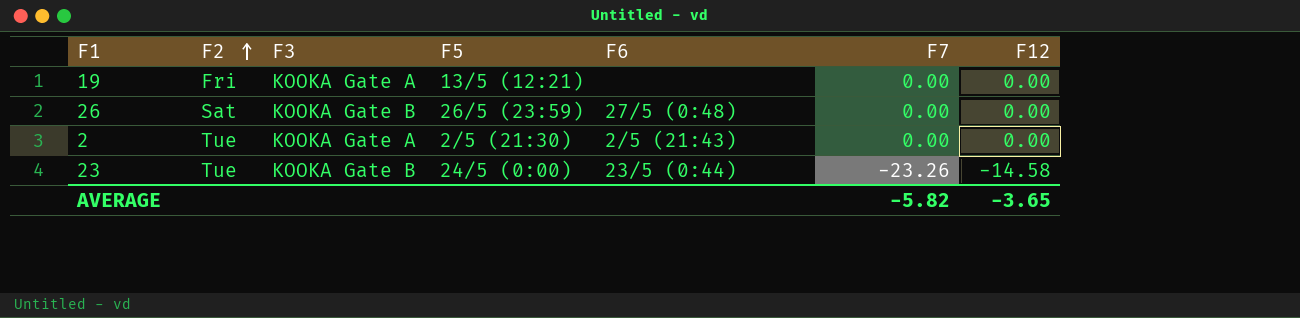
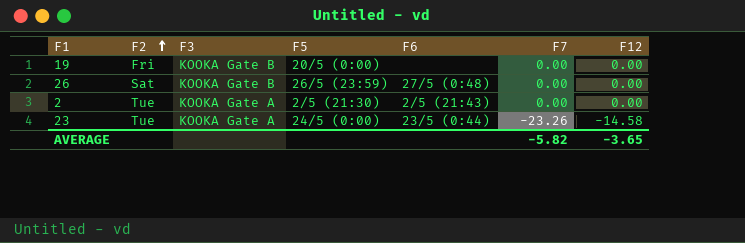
19 | F3: KOOKA Gate A -> KOOKA Gate B
19 | F5: 13/5 (12:21) -> 20/5 (0:00)
23 | F3: KOOKA Gate B -> KOOKA Gate A

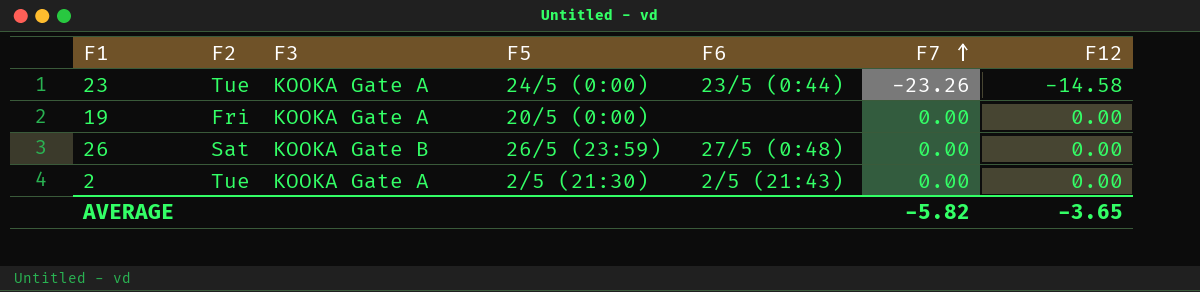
row order: F2 ascending -> F7 ascending
19 | F3: KOOKA Gate B -> KOOKA Gate A

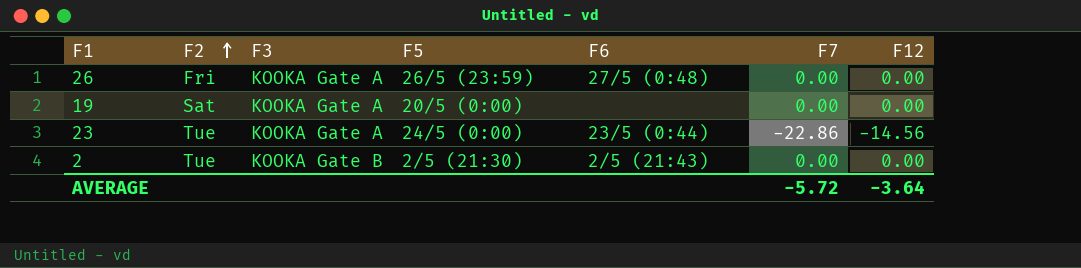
row order: F7 ascending -> F2 ascending
26 | F2: Sat -> Fri
26 | F3: KOOKA Gate B -> KOOKA Gate A
19 | F2: Fri -> Sat
23 | F7: -23.26 -> -22.86
23 | F12: -14.58 -> -14.56
2 | F3: KOOKA Gate A -> KOOKA Gate B
AVERAGE | F7: -5.82 -> -5.72
AVERAGE | F12: -3.65 -> -3.64

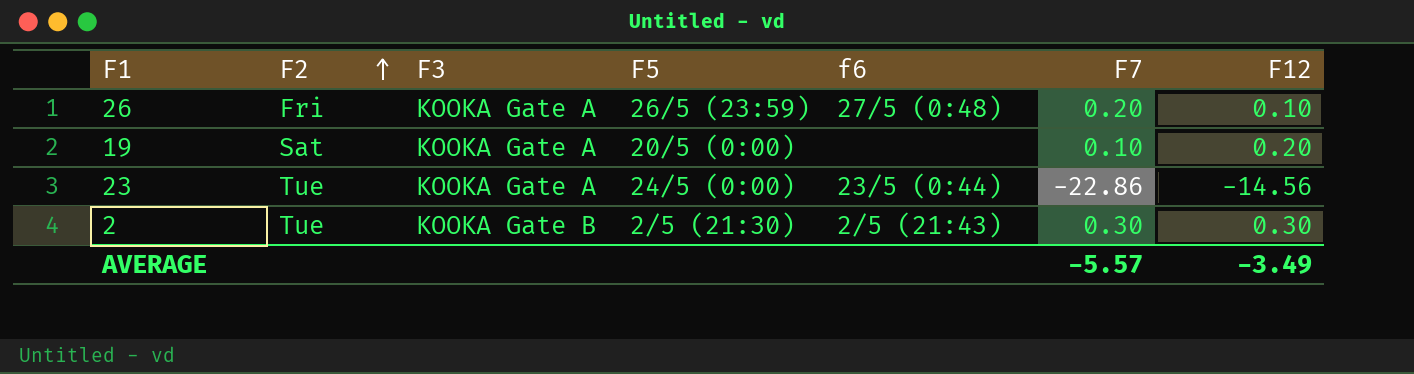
column name: F6 -> f6
26 | F7: 0.00 -> 0.20
26 | F12: 0.00 -> 0.10
19 | F7: 0.00 -> 0.10
19 | F12: 0.00 -> 0.20
2 | F7: 0.00 -> 0.30
2 | F12: 0.00 -> 0.30
AVERAGE | F7: -5.72 -> -5.57
AVERAGE | F12: -3.64 -> -3.49

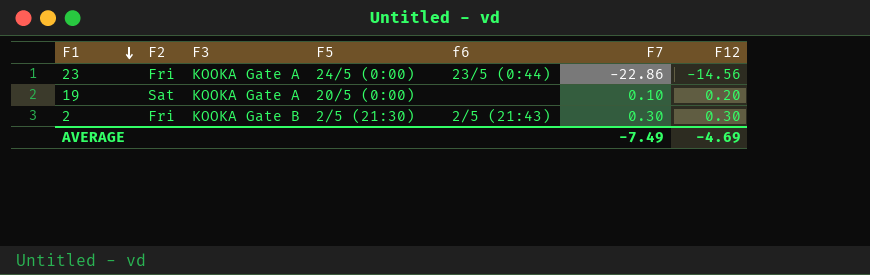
row order: F2 ascending -> F1 descending
row 26: Fri | KOOKA Gate A | 26/5 (23:59) | 27/5 (0:48) | 0.20 | 0.10 -> none
23 | F2: Tue -> Fri
2 | F2: Tue -> Fri
AVERAGE | F7: -5.57 -> -7.49
AVERAGE | F12: -3.49 -> -4.69

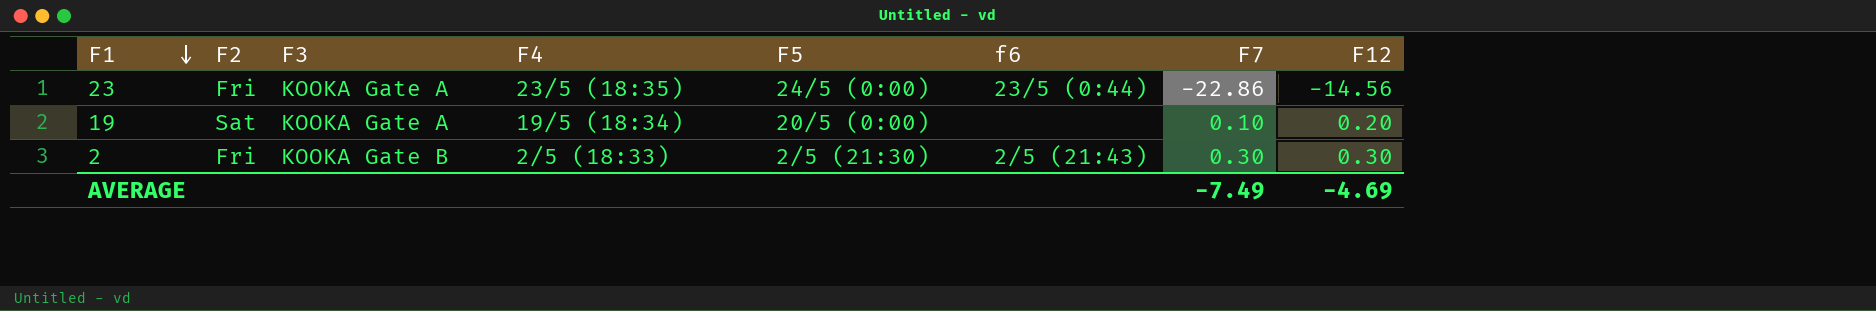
column F4 | position: none -> 4

